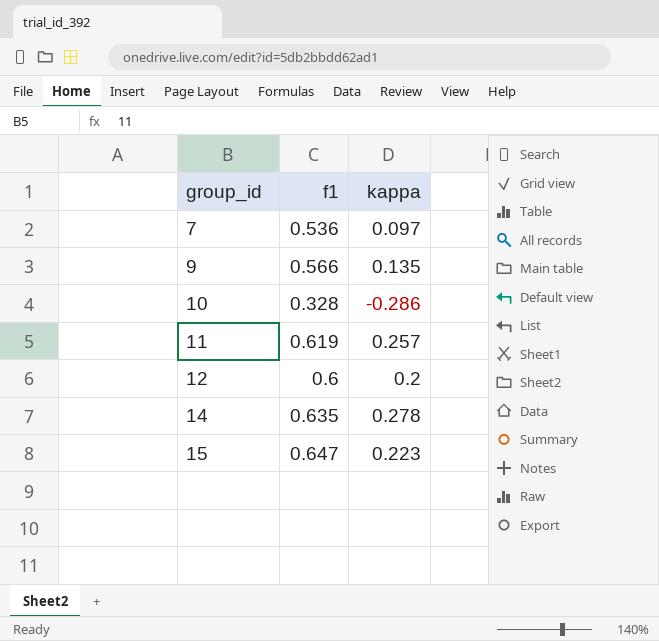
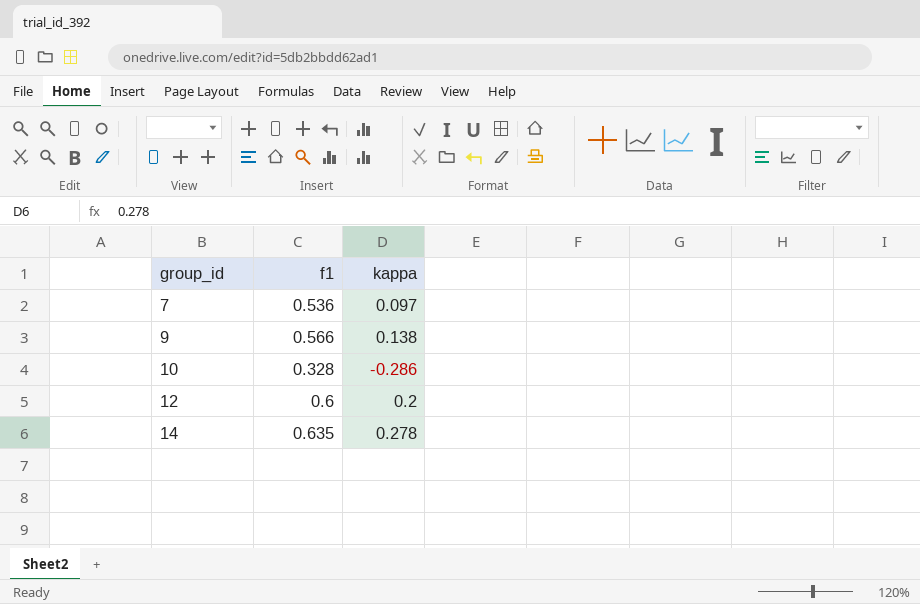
row 11: 0.619 | 0.257 -> none
row 15: 0.647 | 0.223 -> none
9 | kappa: 0.135 -> 0.138

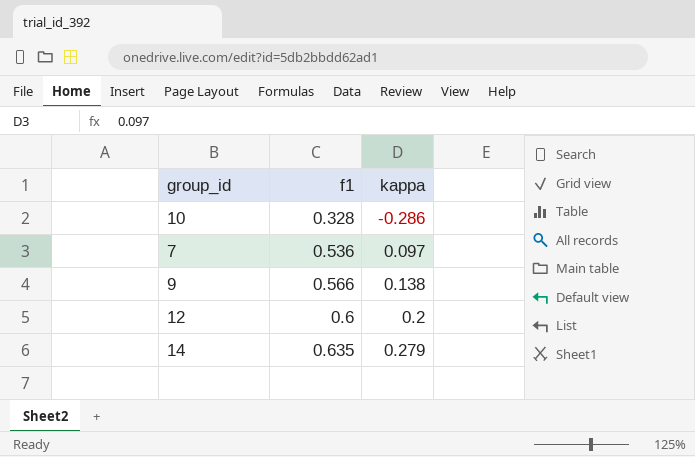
row order: group_id ascending -> f1 ascending
14 | kappa: 0.278 -> 0.279

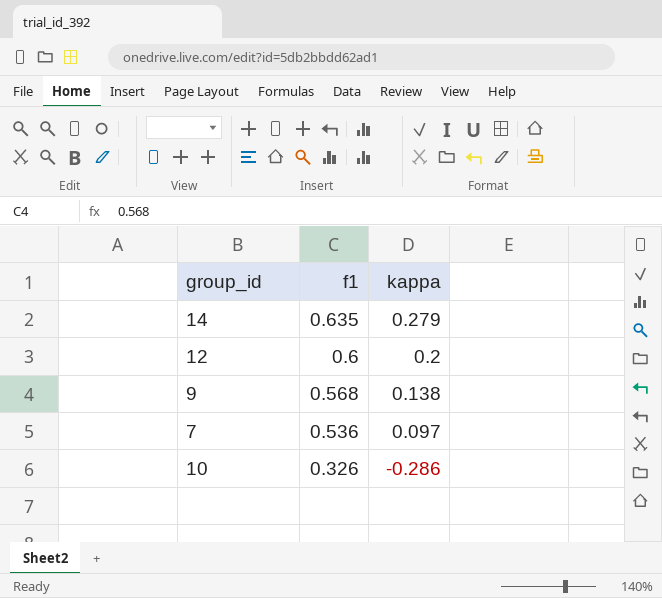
row order: f1 ascending -> f1 descending
9 | f1: 0.566 -> 0.568
10 | f1: 0.328 -> 0.326

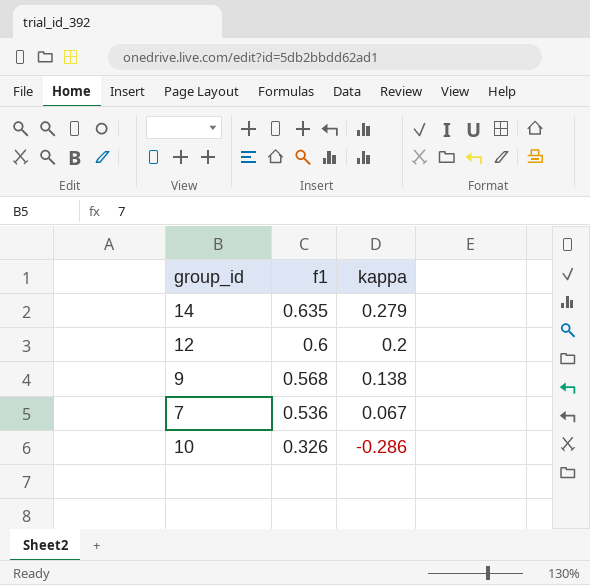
7 | kappa: 0.097 -> 0.067

